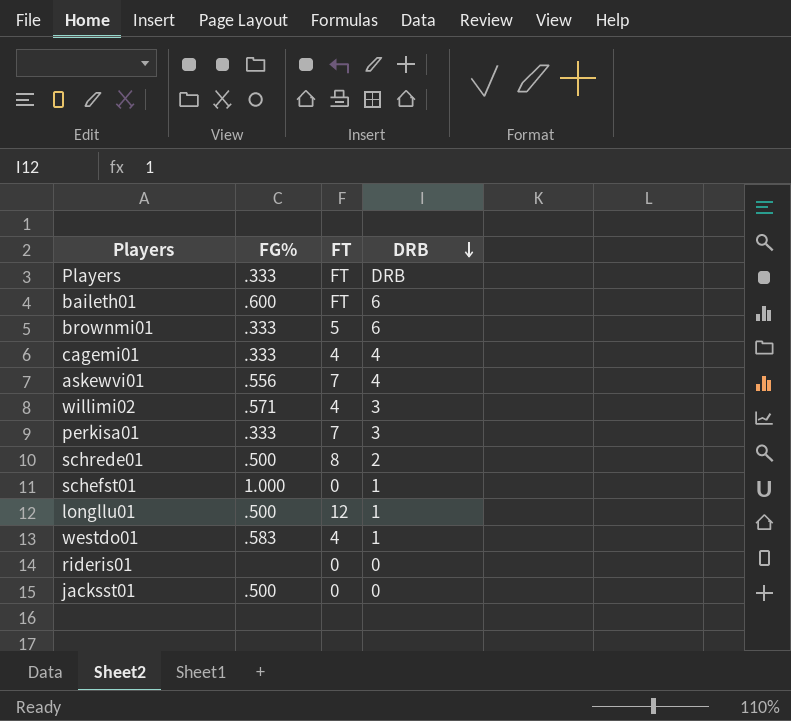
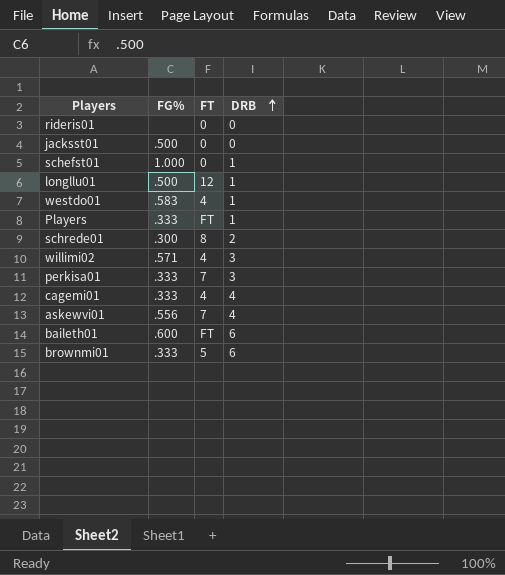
row order: DRB descending -> DRB ascending
Players | DRB: DRB -> 1
schrede01 | FG%: .500 -> .300

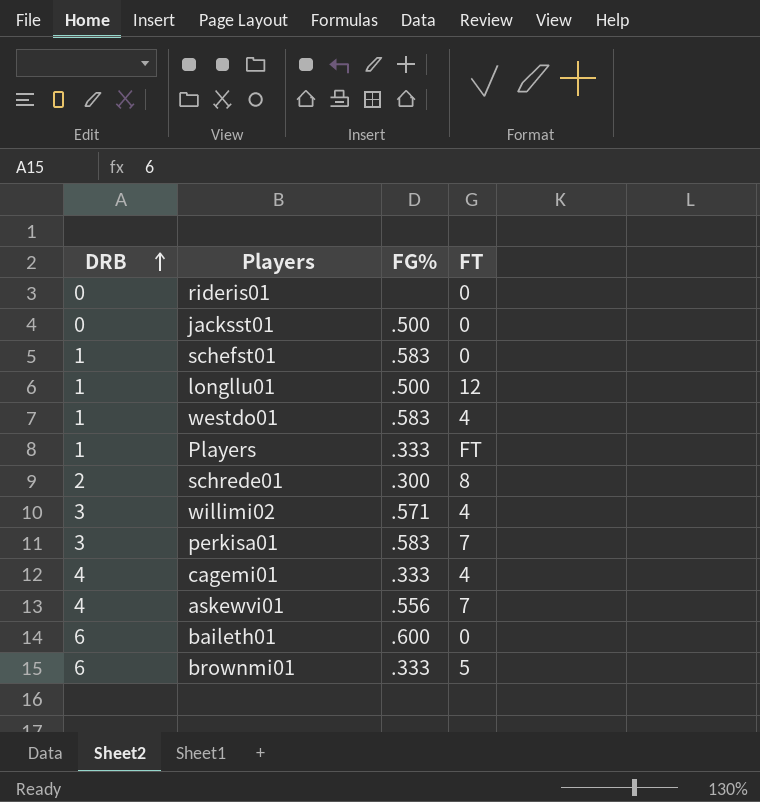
column DRB | position: 4 -> 1
schefst01 | FG%: 1.000 -> .583
perkisa01 | FG%: .333 -> .583
baileth01 | FT: FT -> 0

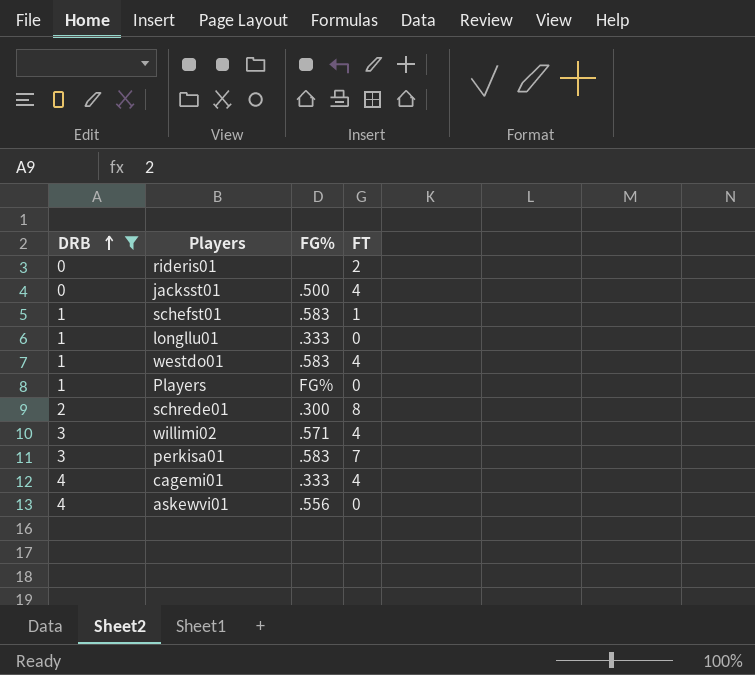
filter: none -> DRB != 6
rideris01 | FT: 0 -> 2
jacksst01 | FT: 0 -> 4
schefst01 | FT: 0 -> 1
longllu01 | FG%: .500 -> .333
longllu01 | FT: 12 -> 0
Players | FG%: .333 -> FG%
Players | FT: FT -> 0
askewvi01 | FT: 7 -> 0

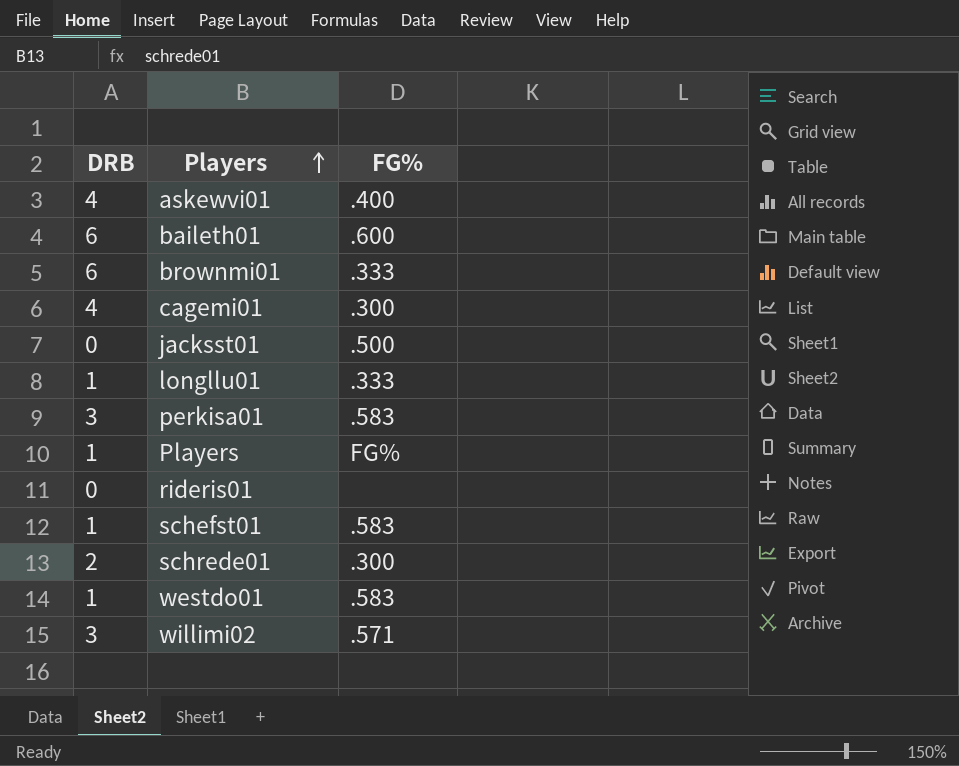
filter: DRB != 6 -> none
row order: DRB ascending -> Players ascending
column FT | position: 4 -> none
askewvi01 | FG%: .556 -> .400
cagemi01 | FG%: .333 -> .300

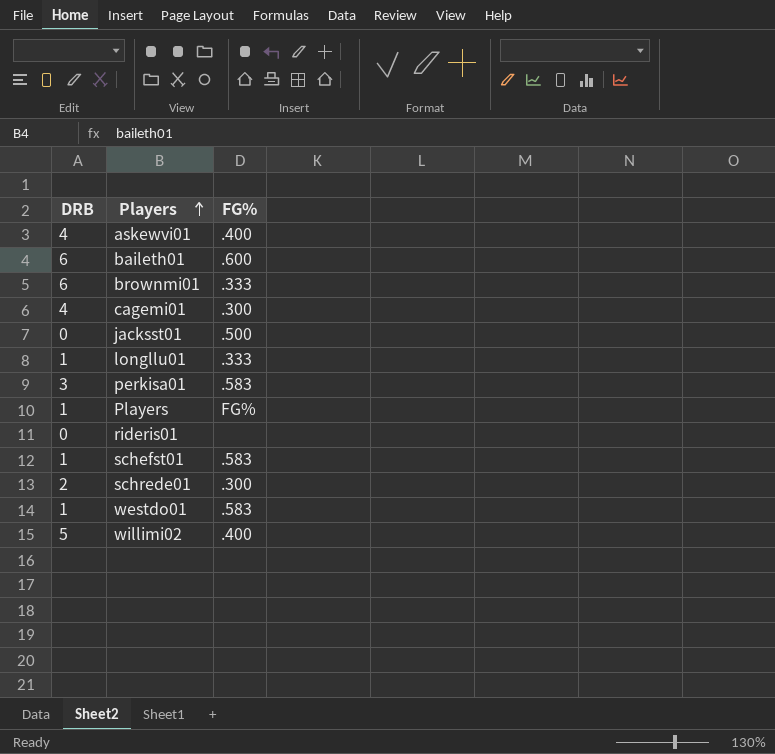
willimi02 | DRB: 3 -> 5
willimi02 | FG%: .571 -> .400

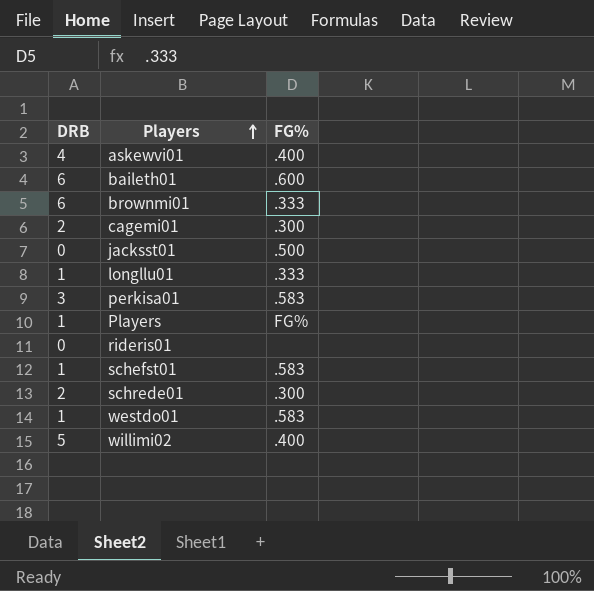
cagemi01 | DRB: 4 -> 2

